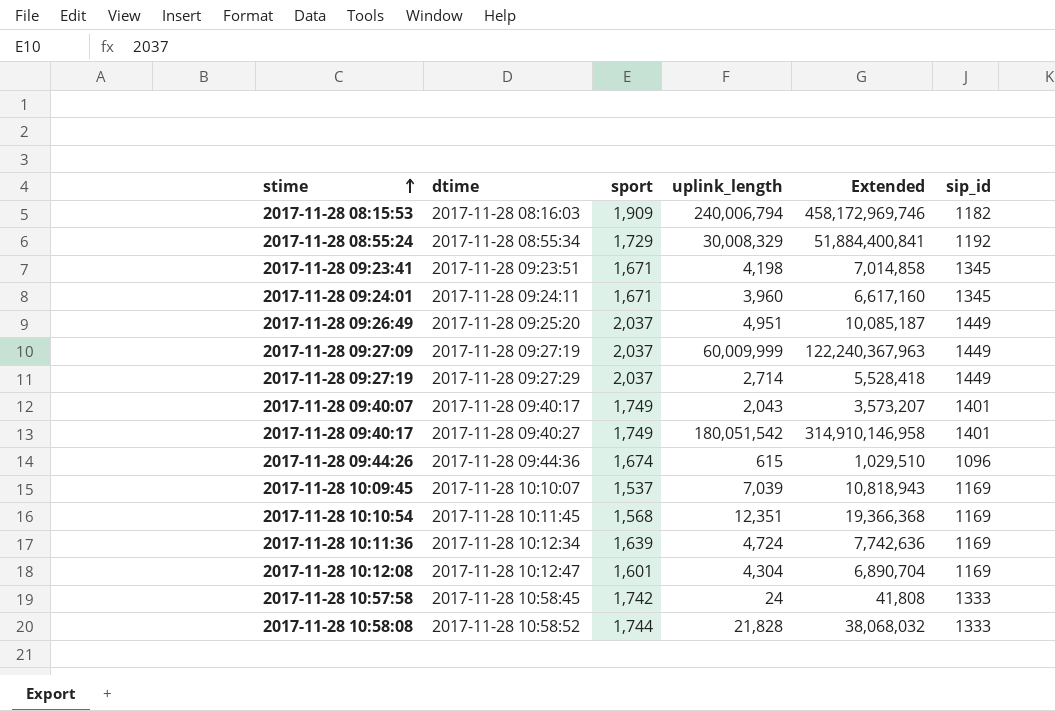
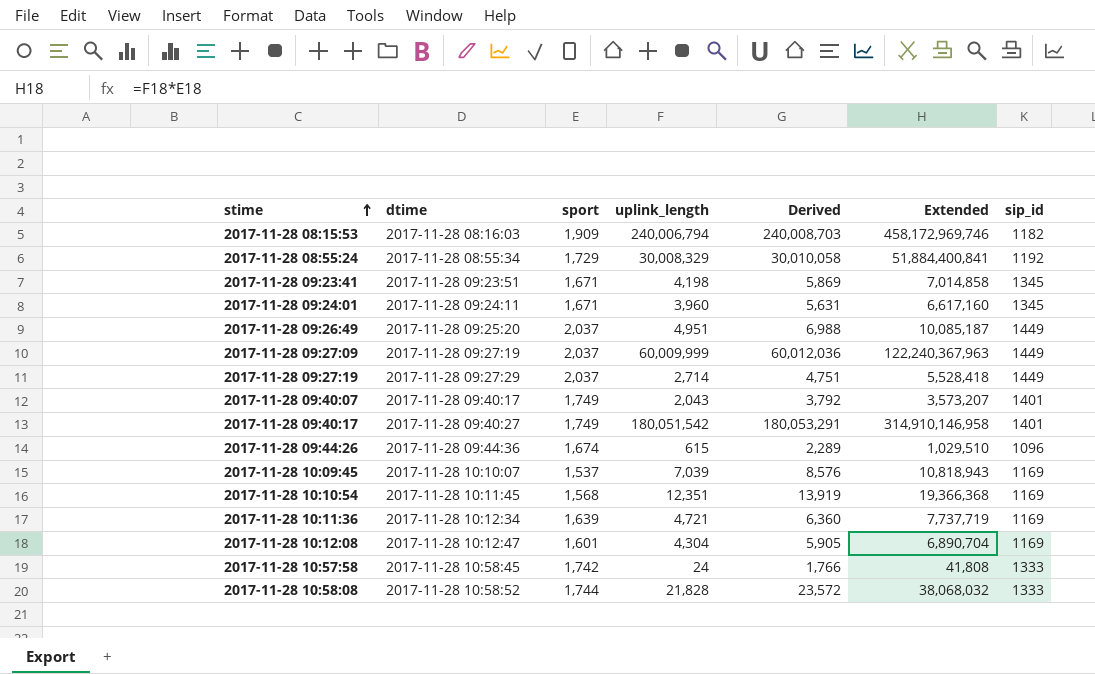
column Derived | formula: none -> [sport] + [uplink_length]
2017-11-28 10:11:36 | uplink_length: 4,724 -> 4,721
2017-11-28 10:11:36 | Extended: 7,742,636 -> 7,737,719

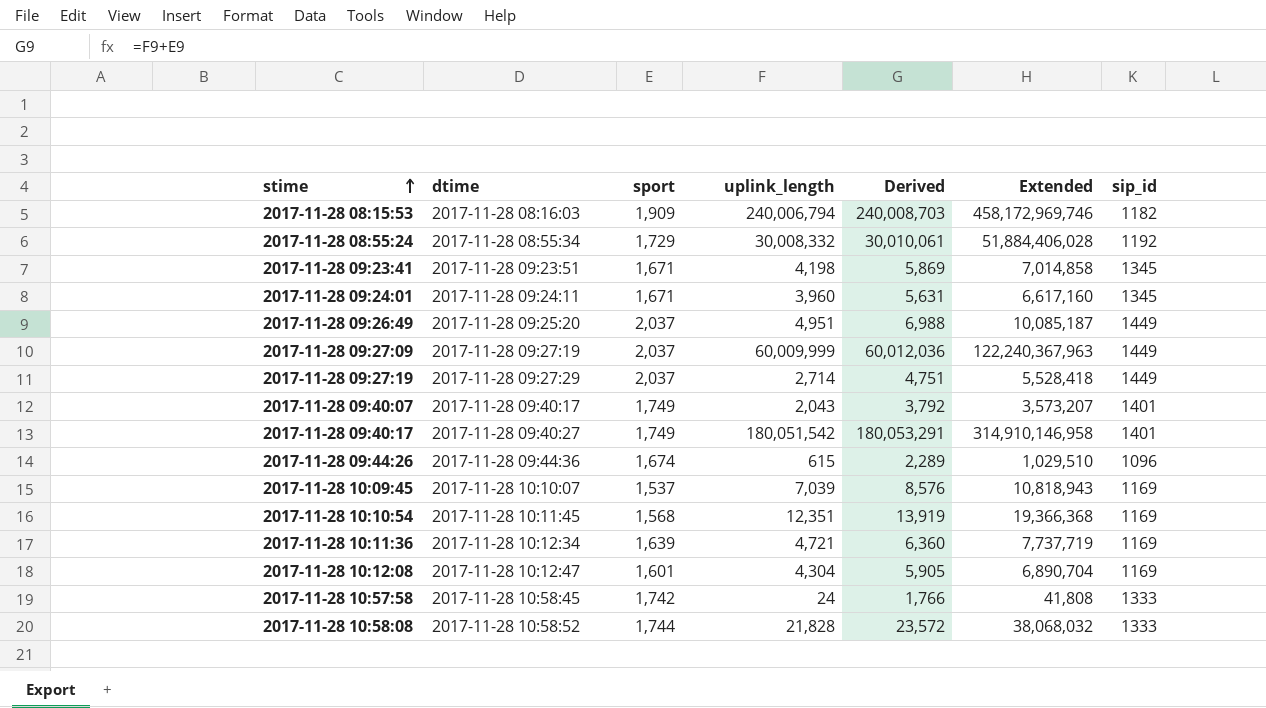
2017-11-28 08:55:24 | uplink_length: 30,008,329 -> 30,008,332
2017-11-28 08:55:24 | Derived: 30,010,058 -> 30,010,061
2017-11-28 08:55:24 | Extended: 51,884,400,841 -> 51,884,406,028

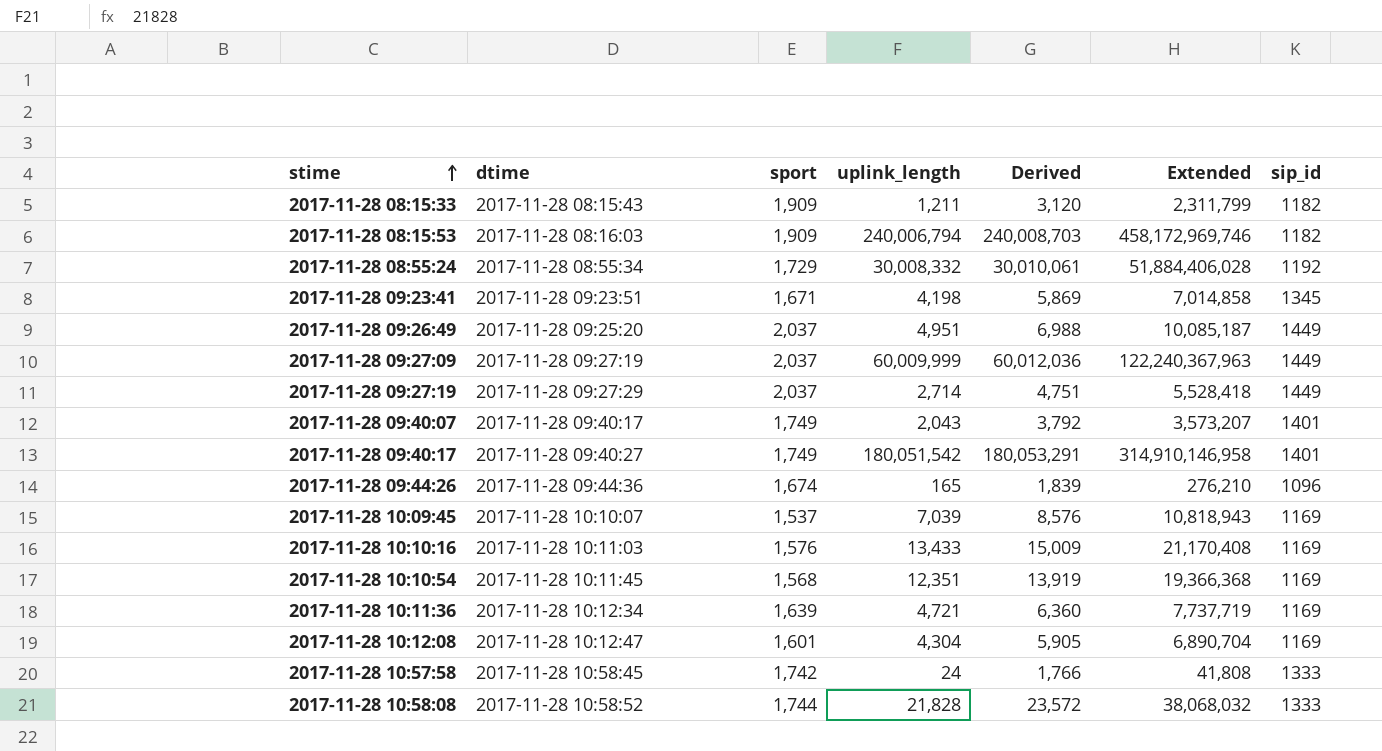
row 2017-11-28 09:24:01: 2017-11-28 09:24:11 | 1,671 | 3,960 | 5,631 | 6,617,160 | 1345 -> none
row 2017-11-28 08:15:33: none -> 2017-11-28 08:15:43 | 1,909 | 1,211 | 3,120 | 2,311,799 | 1182
2017-11-28 09:44:26 | uplink_length: 615 -> 165
2017-11-28 09:44:26 | Derived: 2,289 -> 1,839
2017-11-28 09:44:26 | Extended: 1,029,510 -> 276,210
row 2017-11-28 10:10:16: none -> 2017-11-28 10:11:03 | 1,576 | 13,433 | 15,009 | 21,170,408 | 1169

